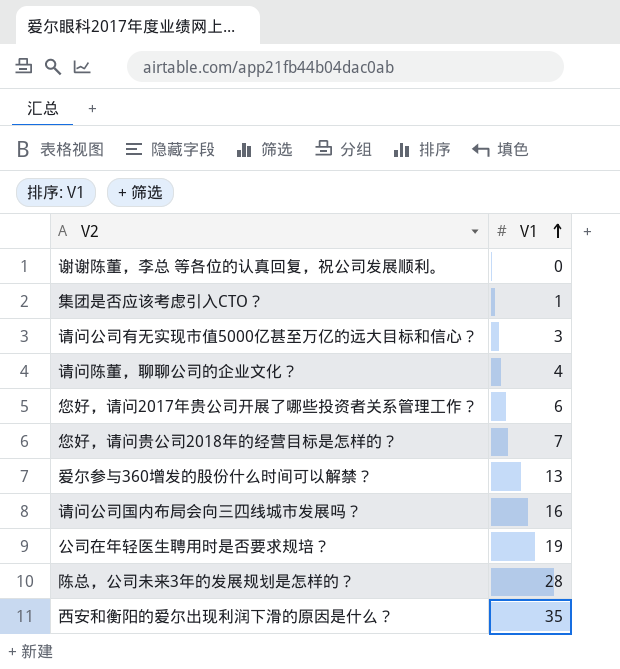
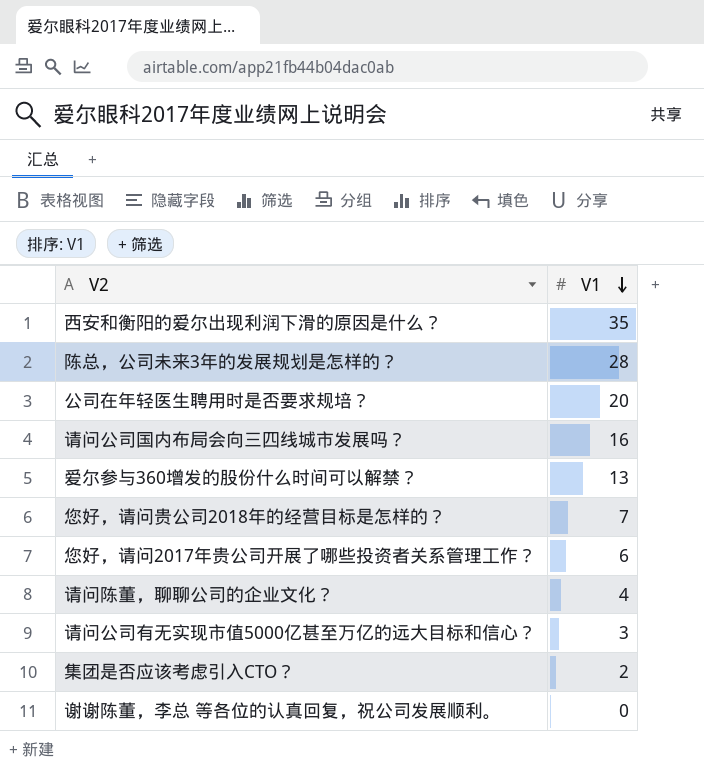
row order: V1 ascending -> V1 descending
公司在年轻医生聘用时是否要求规培？ | V1: 19 -> 20
集团是否应该考虑引入CTO？ | V1: 1 -> 2

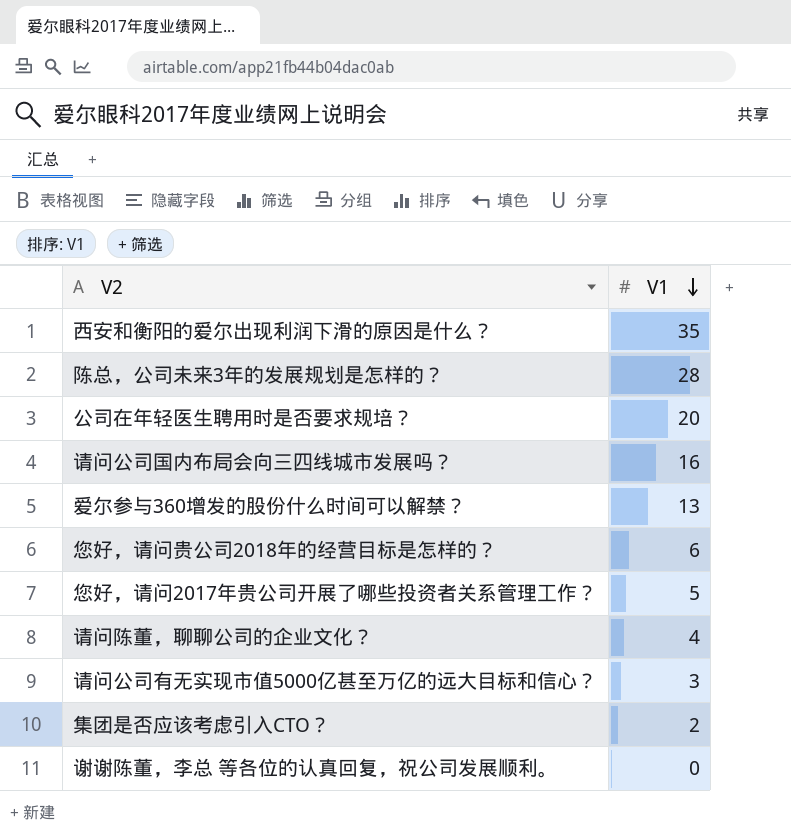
您好，请问贵公司2018年的经营目标是怎样的？ | V1: 7 -> 6
您好，请问2017年贵公司开展了哪些投资者关系管理工作？ | V1: 6 -> 5

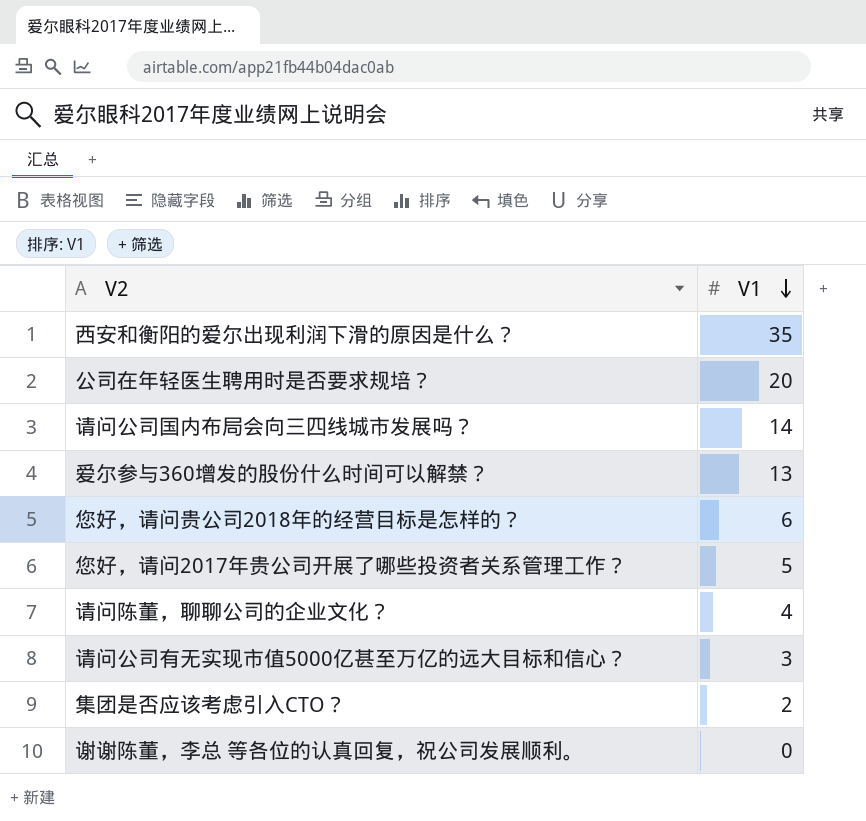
row 陈总，公司未来3年的发展规划是怎样的？: 28 -> none
请问公司国内布局会向三四线城市发展吗？ | V1: 16 -> 14

